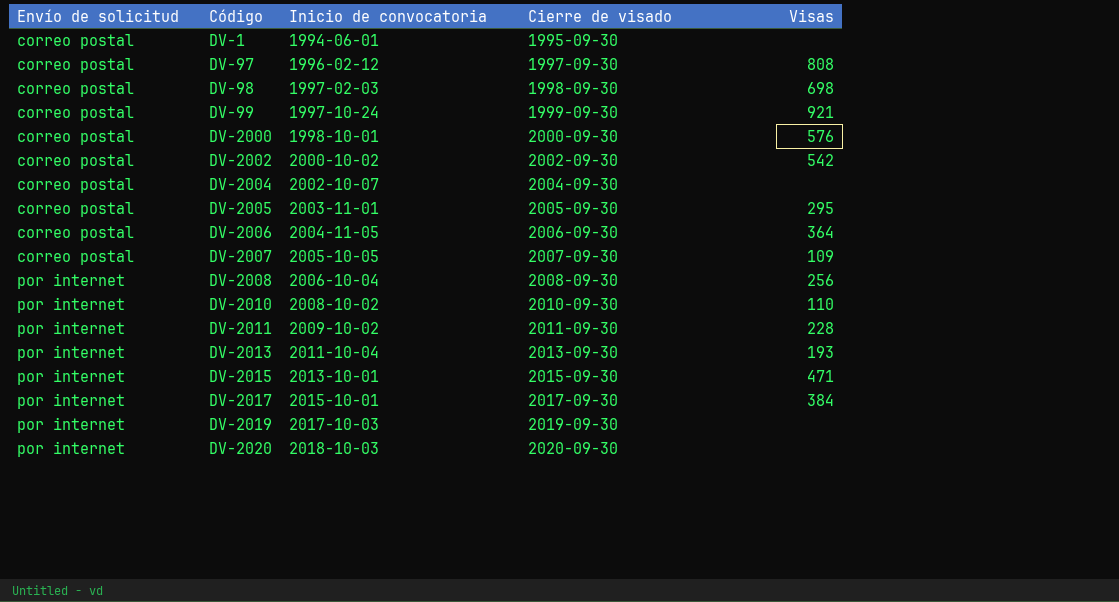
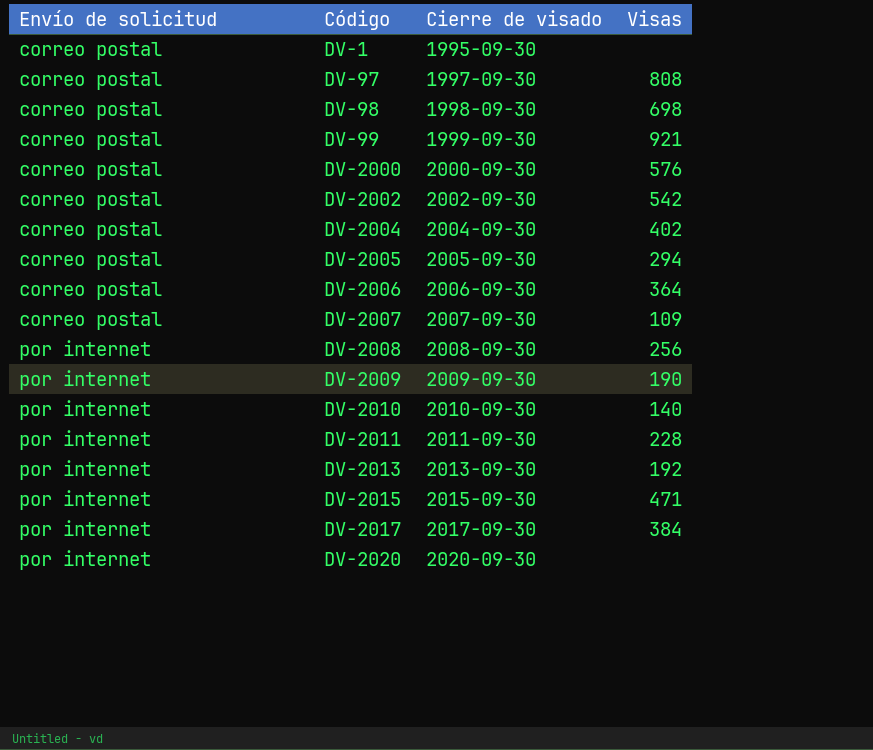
column Inicio de convocatoria | position: 3 -> none
row DV-2019: por internet | 2017-10-03 | 2019-09-30 | none -> none
DV-2004 | Visas: none -> 402
DV-2005 | Visas: 295 -> 294
row DV-2009: none -> por internet | 2009-09-30 | 190
DV-2010 | Visas: 110 -> 140
DV-2013 | Visas: 193 -> 192

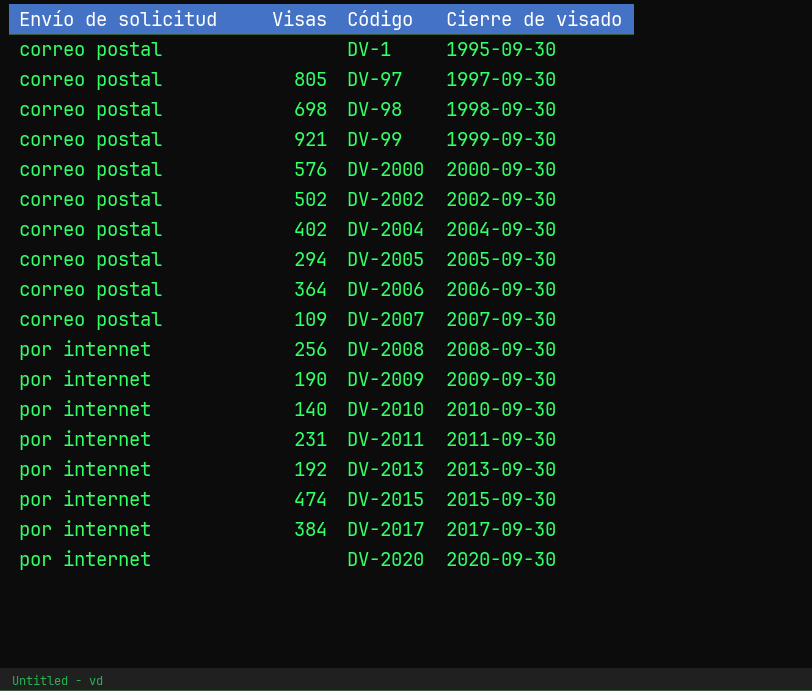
column Visas | position: 4 -> 2
DV-97 | Visas: 808 -> 805
DV-2002 | Visas: 542 -> 502
DV-2011 | Visas: 228 -> 231
DV-2015 | Visas: 471 -> 474

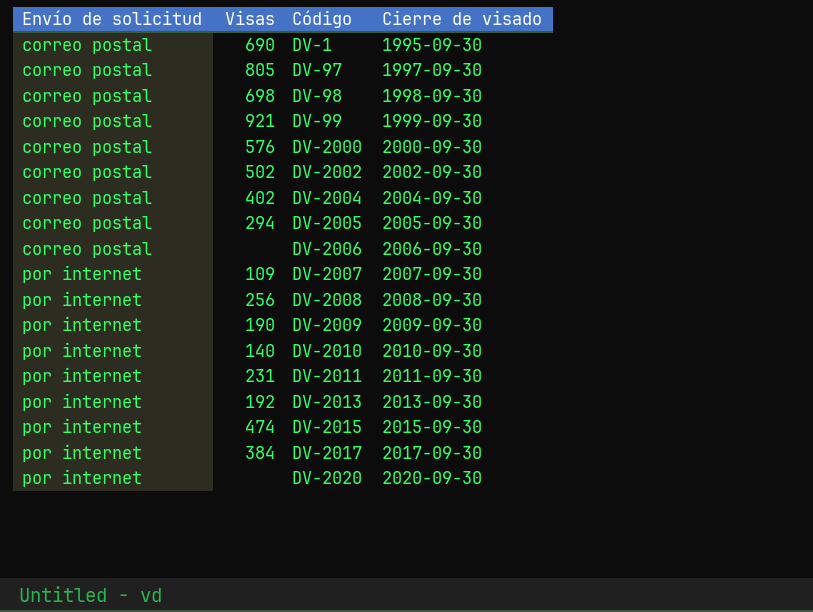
DV-1 | Visas: none -> 690
DV-2006 | Visas: 364 -> none
DV-2007 | Envío de solicitud: correo postal -> por internet

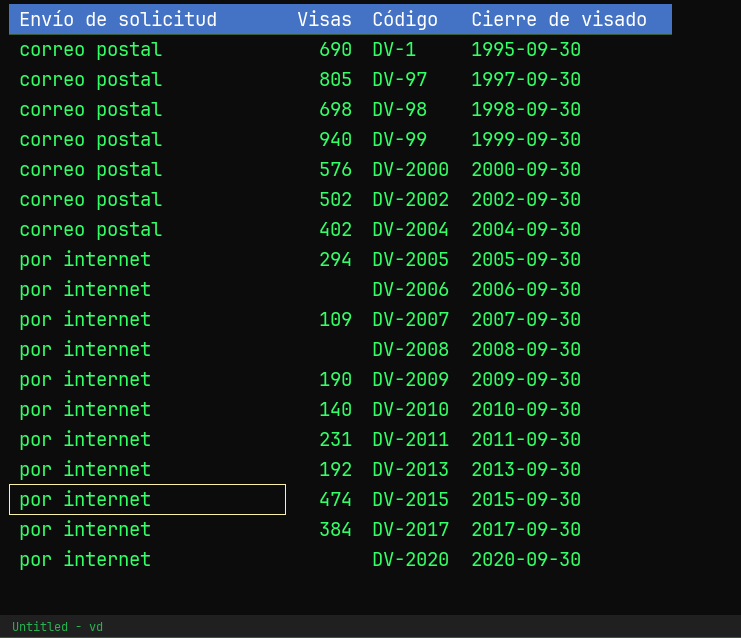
DV-99 | Visas: 921 -> 940
DV-2005 | Envío de solicitud: correo postal -> por internet
DV-2006 | Envío de solicitud: correo postal -> por internet
DV-2008 | Visas: 256 -> none

